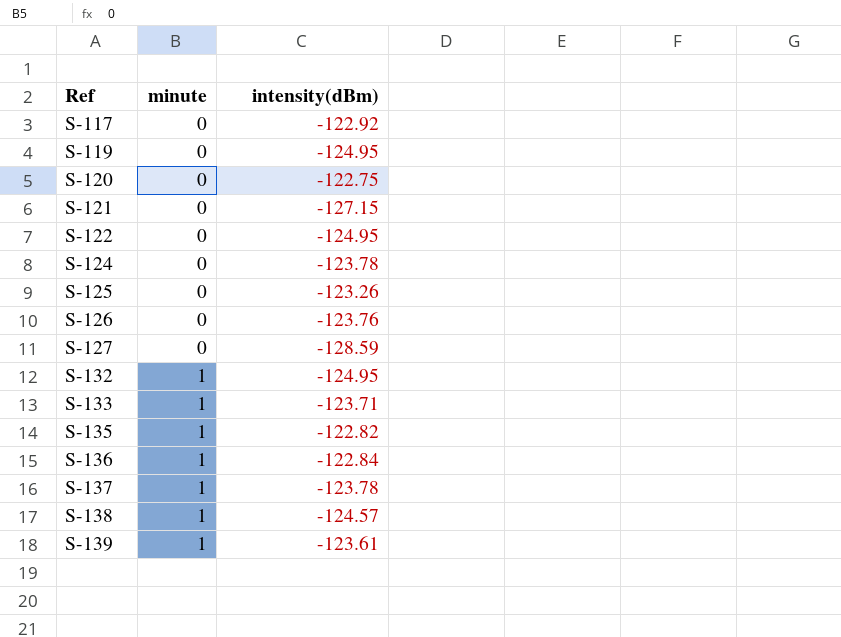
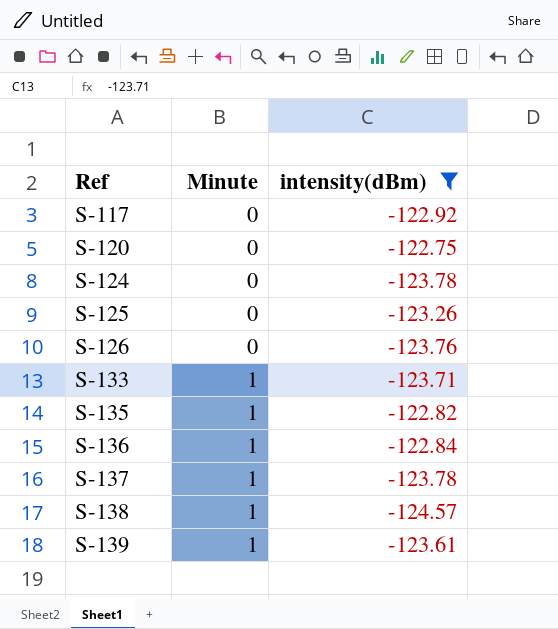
filter: none -> intensity(dBm) >= -124.57
column name: minute -> Minute

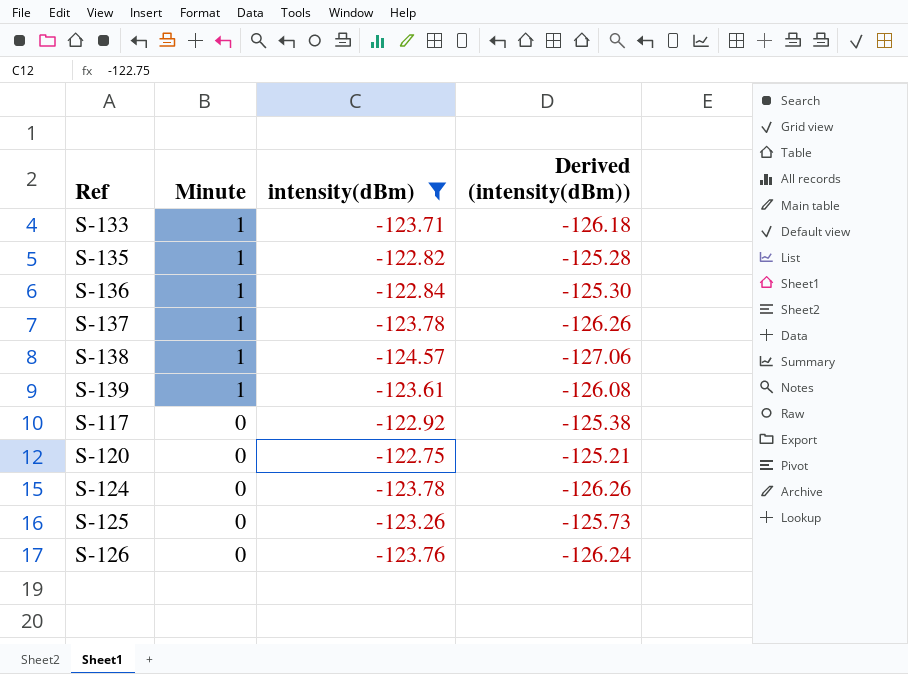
row order: Ref ascending -> Minute descending
column Derived (intensity(dBm)) | formula: none -> [intensity(dBm)] * 1.02

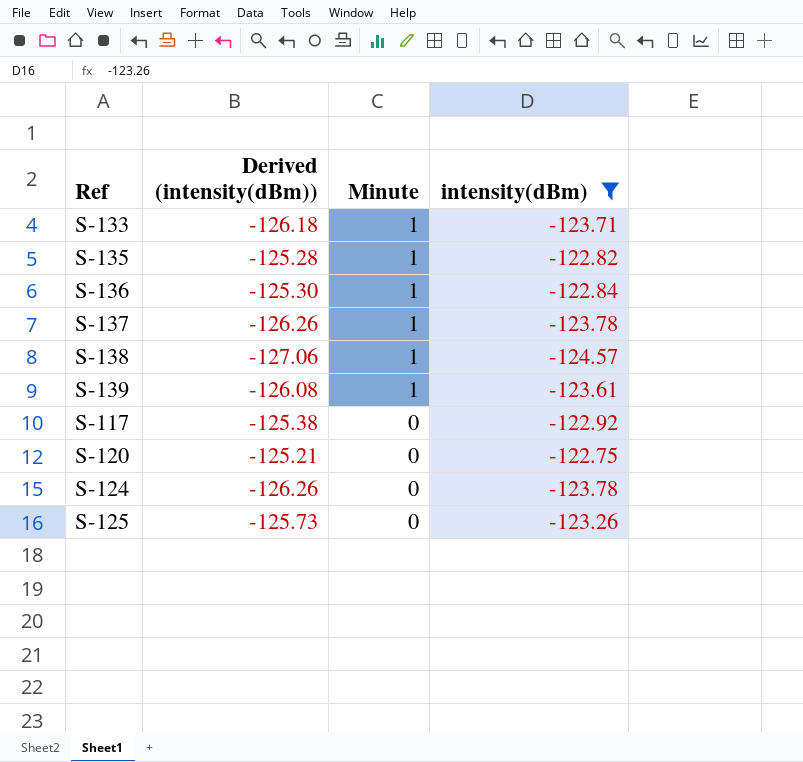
column Derived (intensity(dBm)) | position: 4 -> 2
row S-126: 0 | -123.76 | -126.24 -> none

